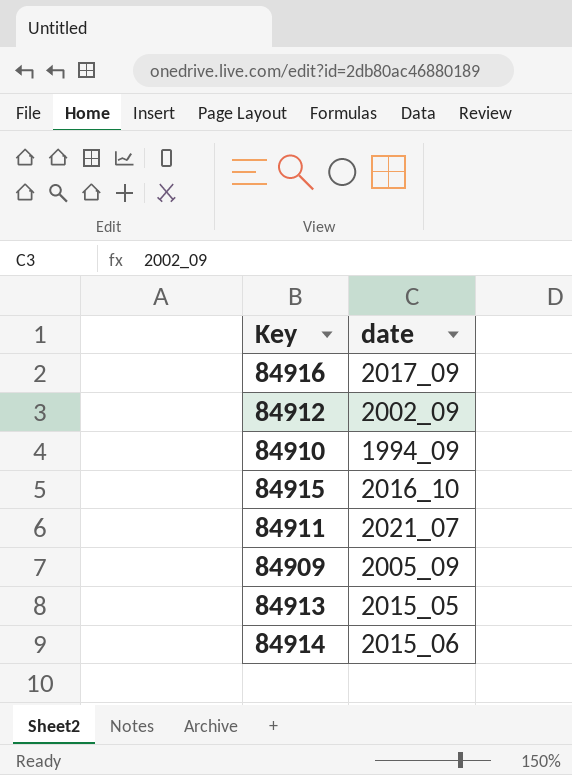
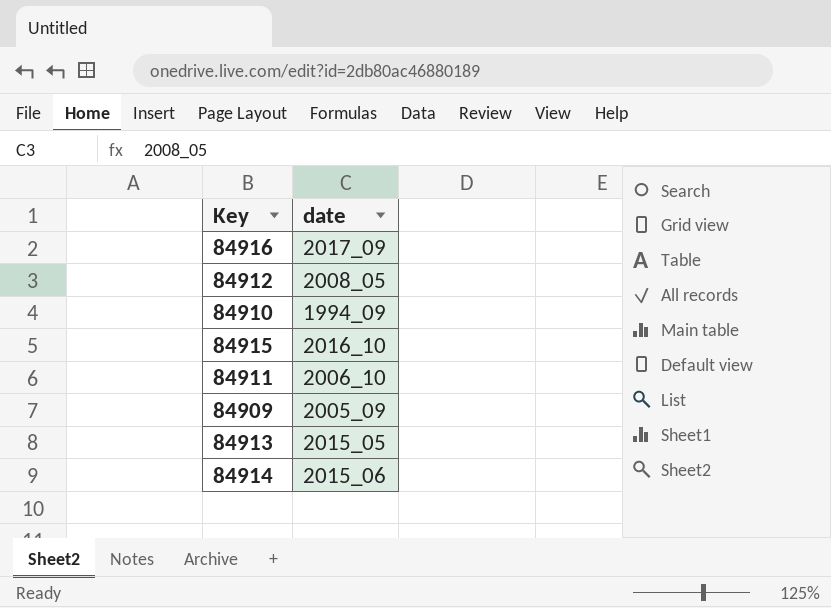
84912 | date: 2002_09 -> 2008_05
84911 | date: 2021_07 -> 2006_10

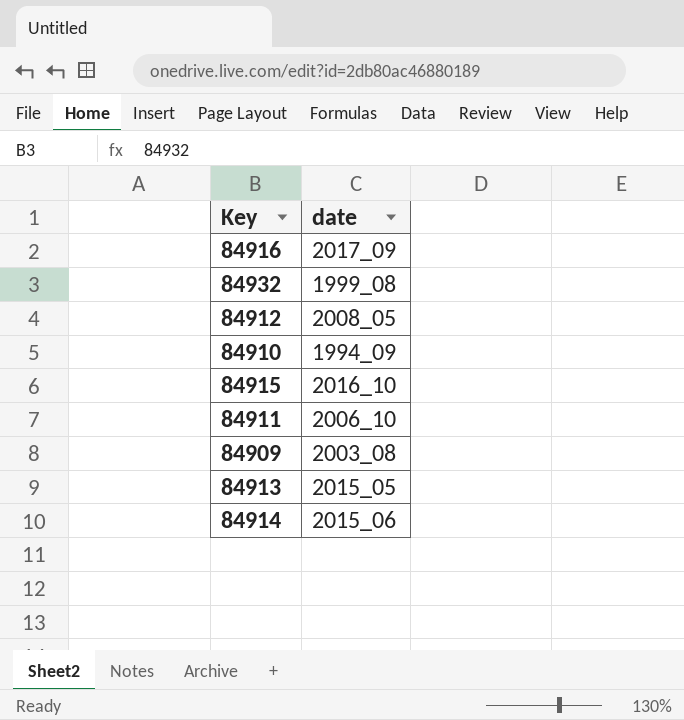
row 84932: none -> 1999_08
84909 | date: 2005_09 -> 2003_08

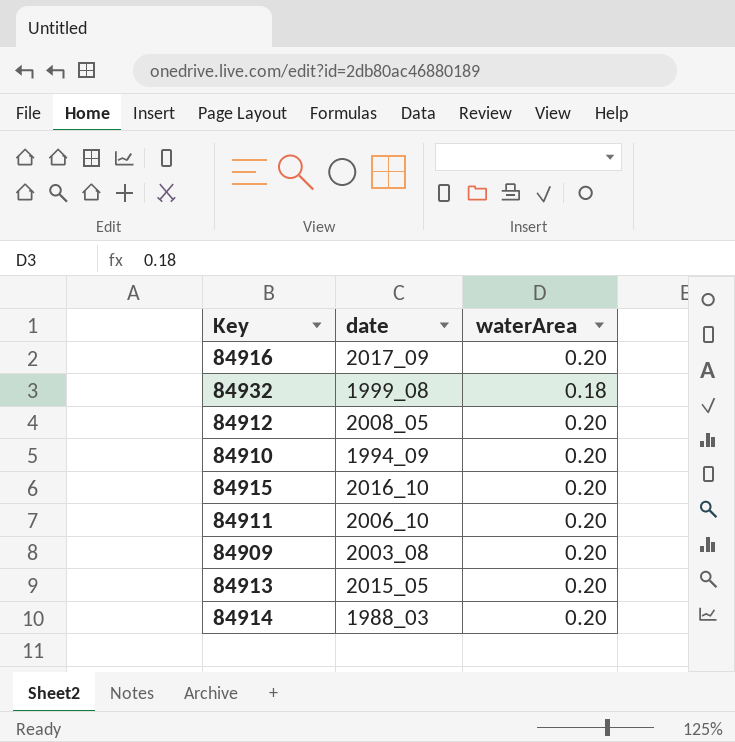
column waterArea | position: none -> 3
84914 | date: 2015_06 -> 1988_03

